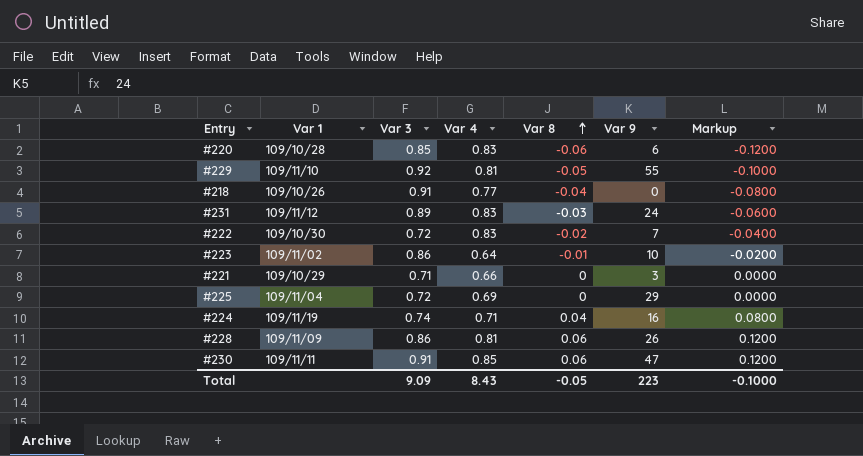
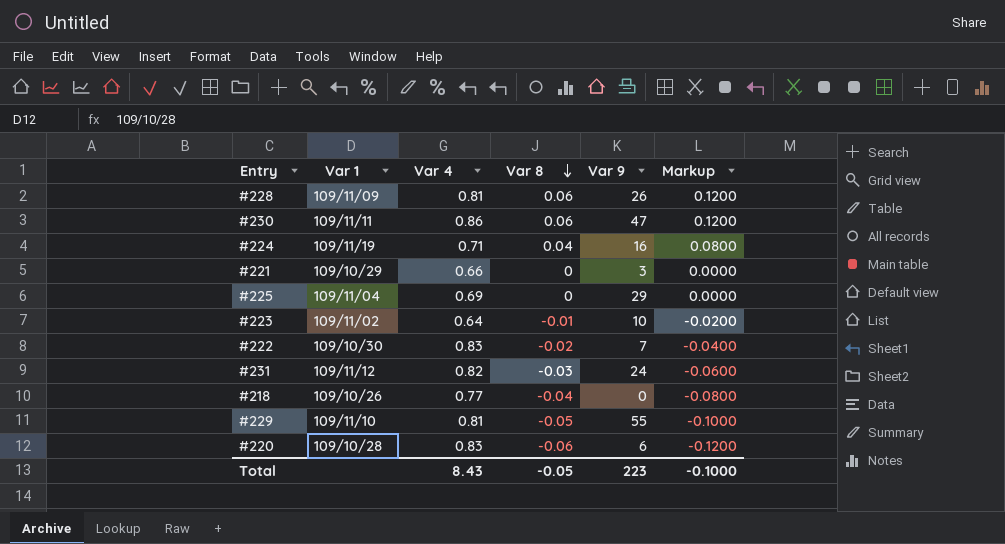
row order: Var 8 ascending -> Var 8 descending
column Var 3 | position: 3 -> none
#230 | Var 4: 0.85 -> 0.86
#231 | Var 4: 0.83 -> 0.82

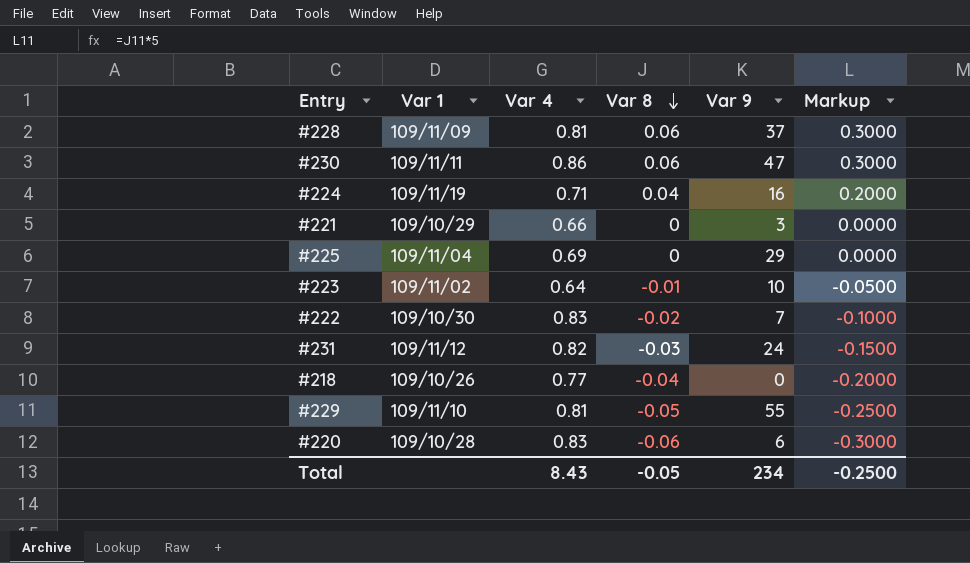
column Markup | formula: [Var 8] * 2 -> [Var 8] * 5
#228 | Var 9: 26 -> 37
Total | Var 9: 223 -> 234
Total | Markup: -0.1000 -> -0.2500

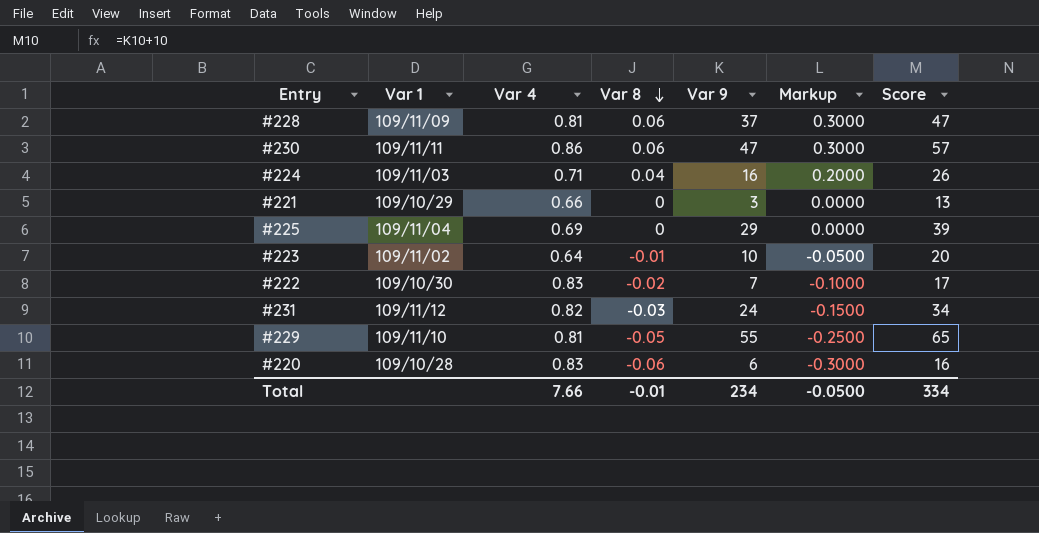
column Score | formula: none -> [Var 9] + 10
row #218: 109/10/26 | 0.77 | -0.04 | 0 | -0.2000 -> none
#224 | Var 1: 109/11/19 -> 109/11/03
Total | Var 4: 8.43 -> 7.66
Total | Var 8: -0.05 -> -0.01
Total | Markup: -0.2500 -> -0.0500

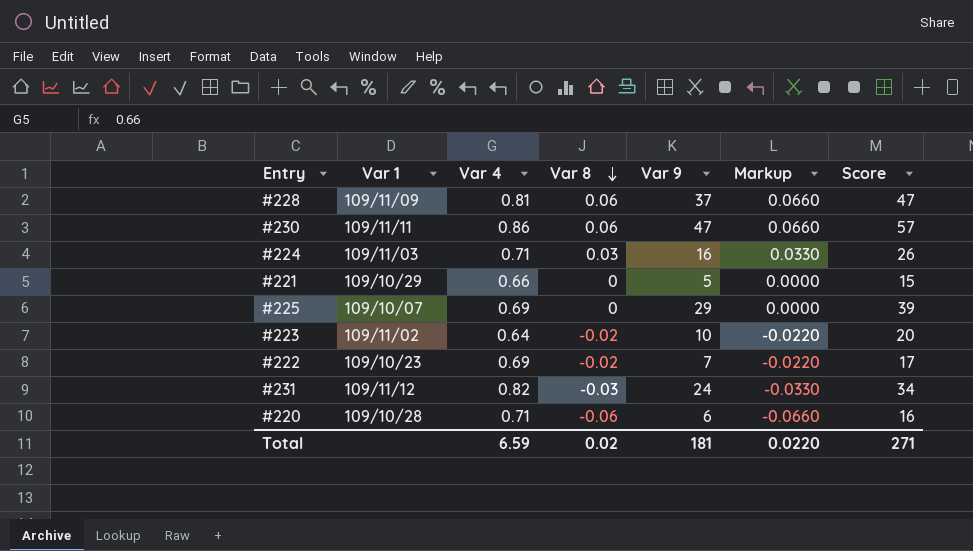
column Markup | formula: [Var 8] * 5 -> [Var 8] * 1.1
row #229: 109/11/10 | 0.81 | -0.05 | 55 | -0.2500 | 65 -> none
#224 | Var 8: 0.04 -> 0.03
#221 | Var 9: 3 -> 5
#221 | Score: 13 -> 15
#225 | Var 1: 109/11/04 -> 109/10/07
#223 | Var 8: -0.01 -> -0.02
#222 | Var 1: 109/10/30 -> 109/10/23
#222 | Var 4: 0.83 -> 0.69
#220 | Var 4: 0.83 -> 0.71
Total | Var 4: 7.66 -> 6.59
Total | Var 8: -0.01 -> 0.02
Total | Var 9: 234 -> 181
Total | Markup: -0.0500 -> 0.0220
Total | Score: 334 -> 271

